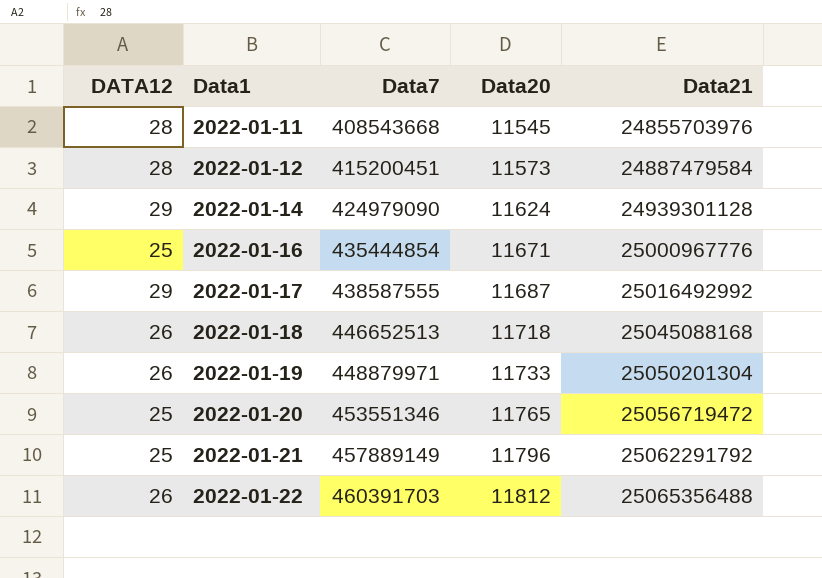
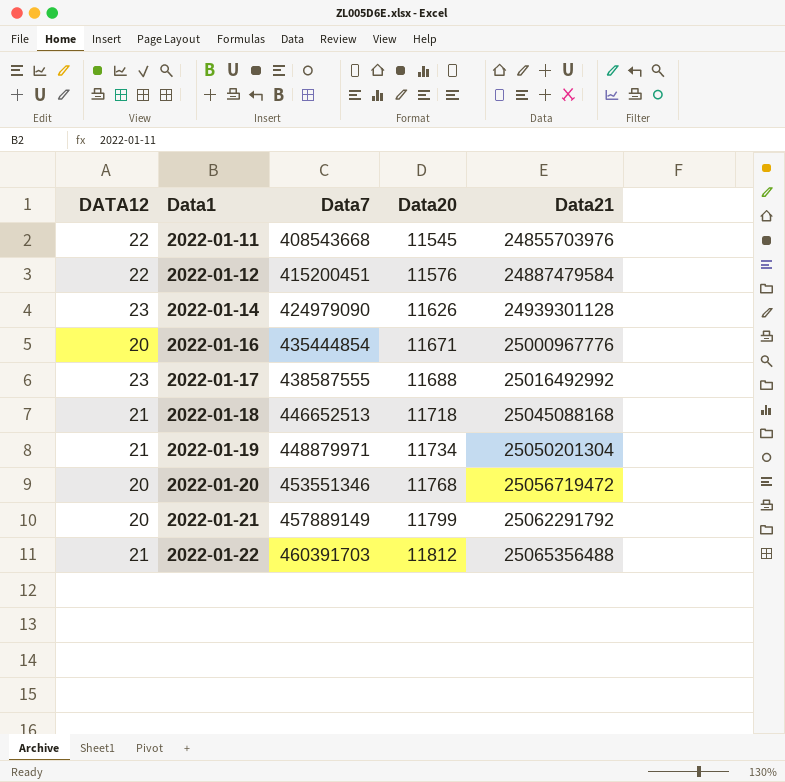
2022-01-11 | DATA12: 28 -> 22
2022-01-12 | DATA12: 28 -> 22
2022-01-12 | Data20: 11573 -> 11576
2022-01-14 | DATA12: 29 -> 23
2022-01-14 | Data20: 11624 -> 11626
2022-01-16 | DATA12: 25 -> 20
2022-01-17 | DATA12: 29 -> 23
2022-01-17 | Data20: 11687 -> 11688
2022-01-18 | DATA12: 26 -> 21
2022-01-19 | DATA12: 26 -> 21
2022-01-19 | Data20: 11733 -> 11734
2022-01-20 | DATA12: 25 -> 20
2022-01-20 | Data20: 11765 -> 11768
2022-01-21 | DATA12: 25 -> 20
2022-01-21 | Data20: 11796 -> 11799
2022-01-22 | DATA12: 26 -> 21

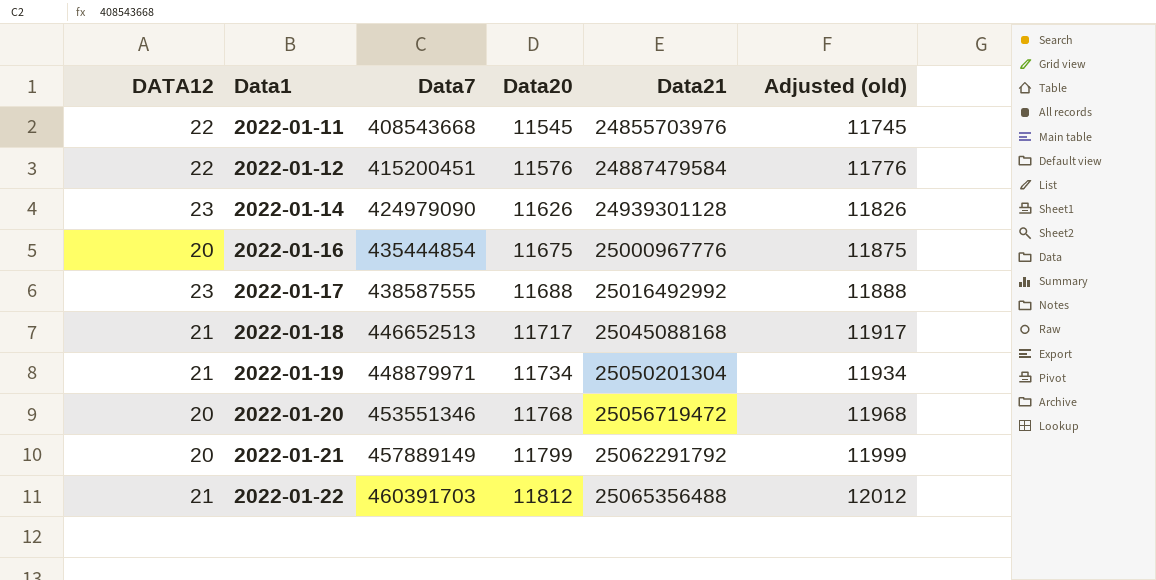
column Adjusted (old) | formula: none -> [Data20] + 200
2022-01-16 | Data20: 11671 -> 11675
2022-01-18 | Data20: 11718 -> 11717

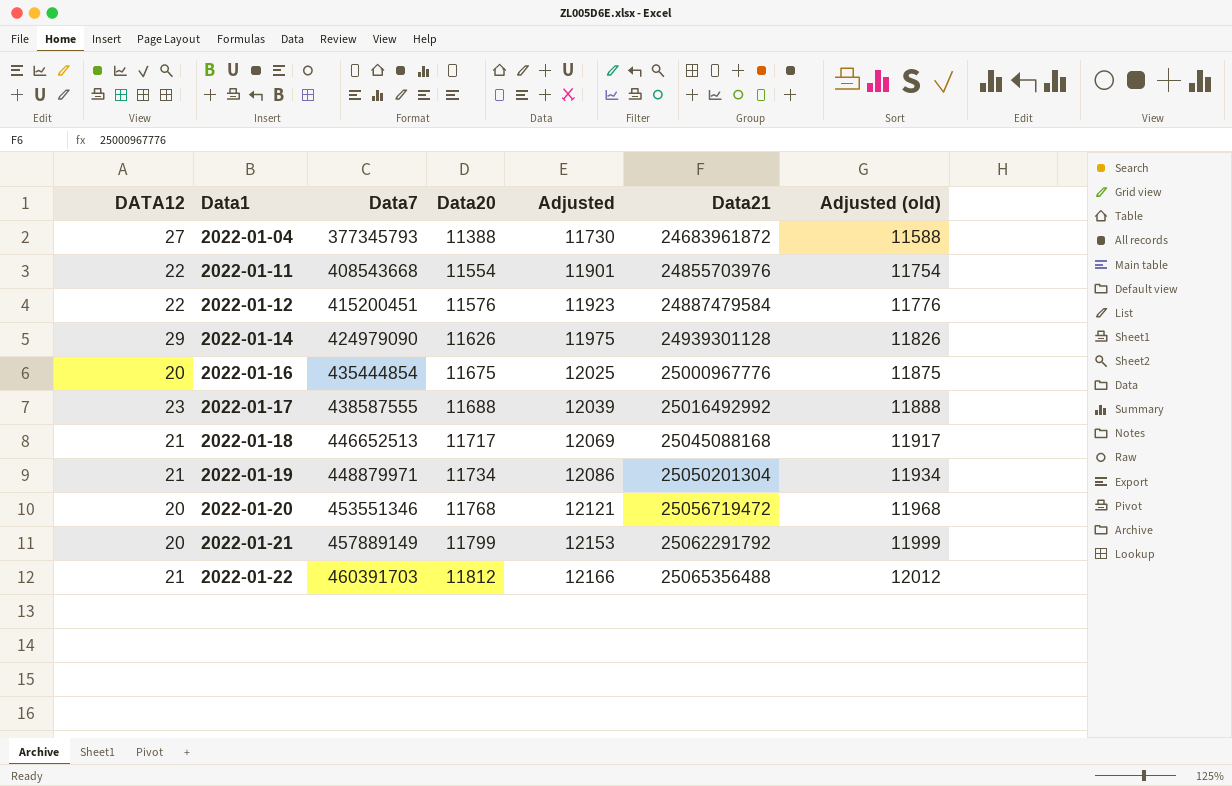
column Adjusted | formula: none -> [Data20] * 1.03
row 2022-01-04: none -> 27 | 377345793 | 11388 | 11730 | 24683961872 | 11588
2022-01-11 | Data20: 11545 -> 11554
2022-01-11 | Adjusted (old): 11745 -> 11754
2022-01-14 | DATA12: 23 -> 29

